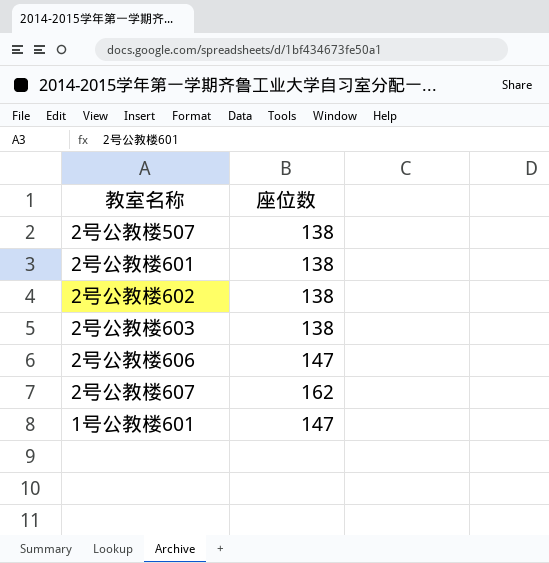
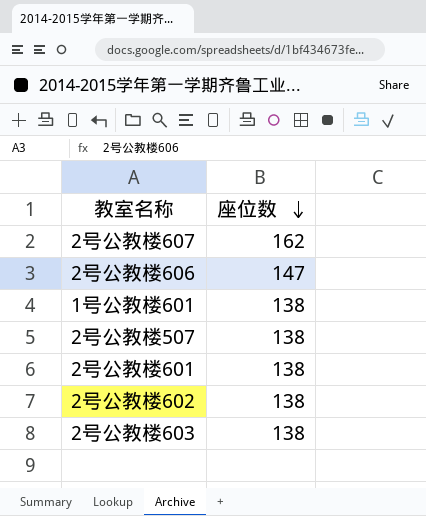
row order: none -> 座位数 descending
1号公教楼601 | 座位数: 147 -> 138

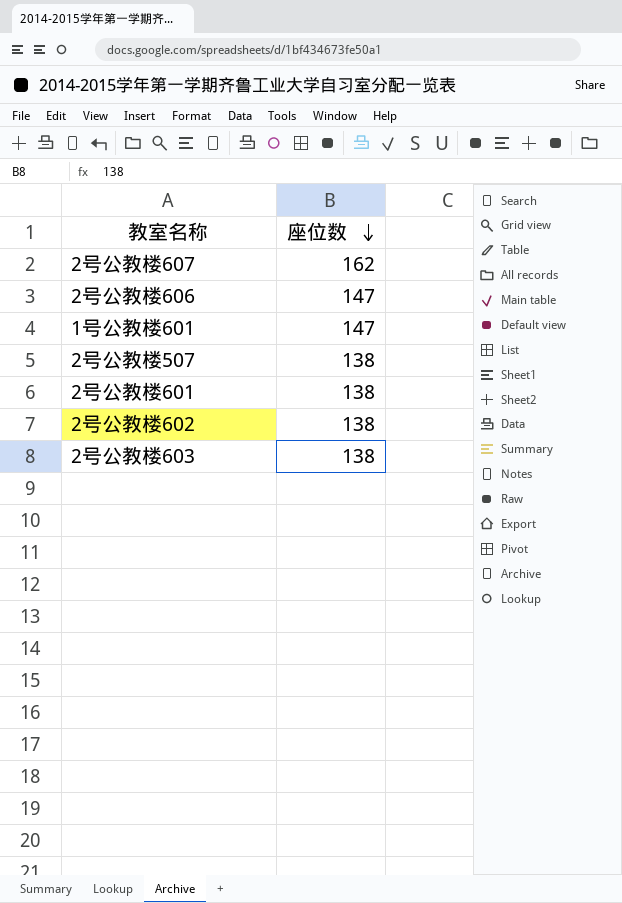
1号公教楼601 | 座位数: 138 -> 147

